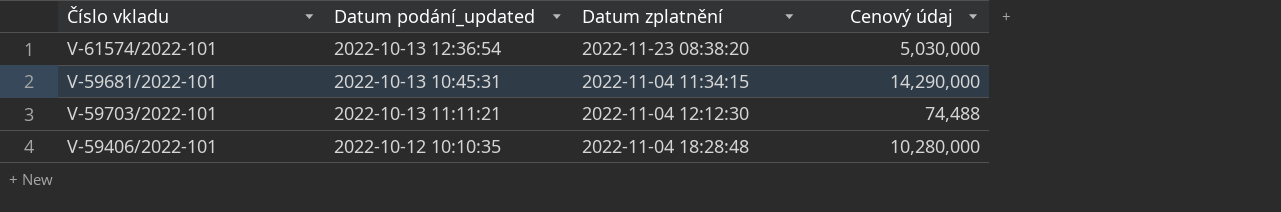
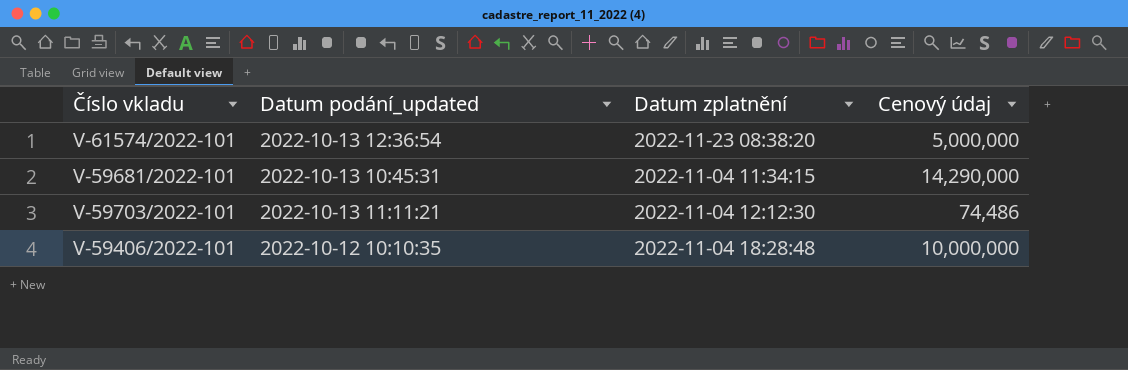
V-61574/2022-101 | Cenový údaj: 5,030,000 -> 5,000,000
V-59703/2022-101 | Cenový údaj: 74,488 -> 74,486
V-59406/2022-101 | Cenový údaj: 10,280,000 -> 10,000,000

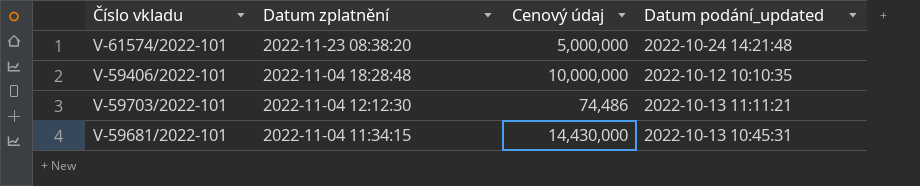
row order: none -> Datum zplatnění descending
column Datum podání_updated | position: 2 -> 4
V-61574/2022-101 | Datum podání_updated: 2022-10-13 12:36:54 -> 2022-10-24 14:21:48
V-59681/2022-101 | Cenový údaj: 14,290,000 -> 14,430,000

